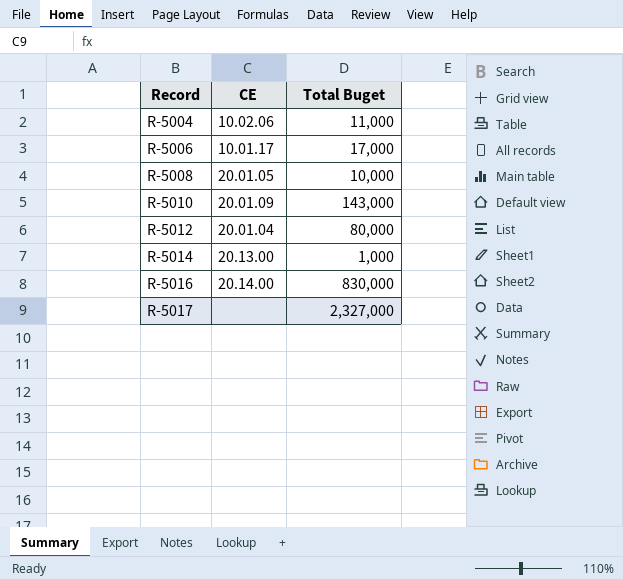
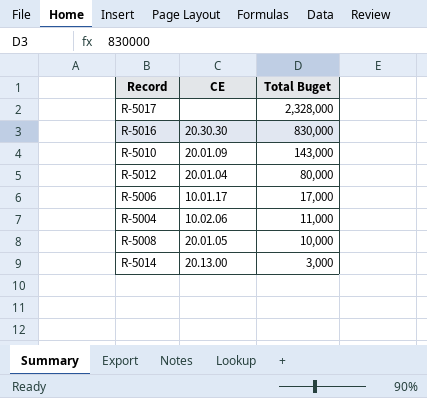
row order: Record ascending -> Total Buget descending
R-5017 | Total Buget: 2,327,000 -> 2,328,000
R-5016 | CE: 20.14.00 -> 20.30.30
R-5014 | Total Buget: 1,000 -> 3,000

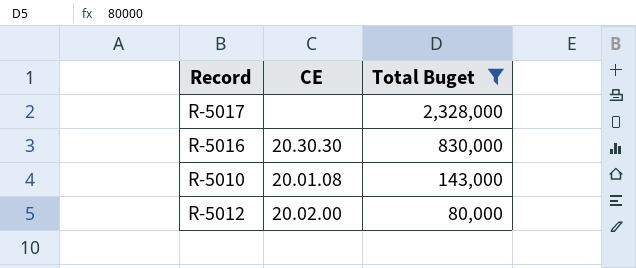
filter: none -> Total Buget >= 80,000
R-5010 | CE: 20.01.09 -> 20.01.08
R-5012 | CE: 20.01.04 -> 20.02.00

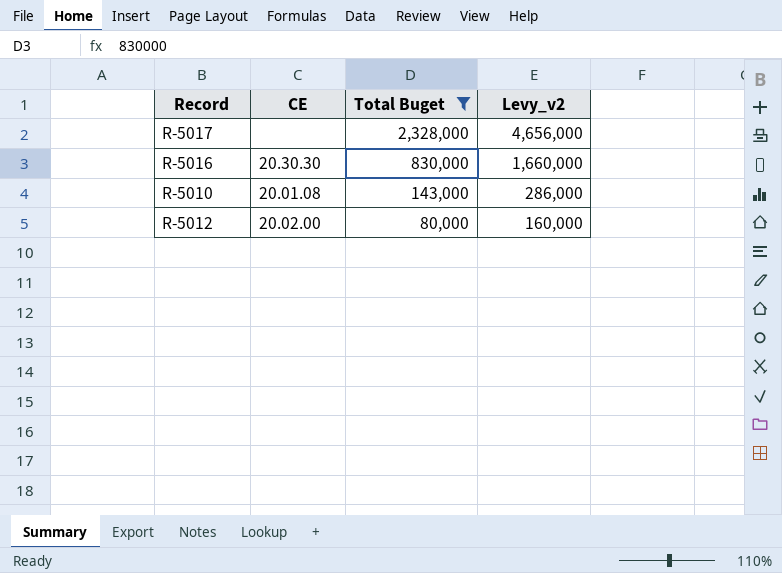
column Levy_v2 | formula: none -> [Total Buget] * 2

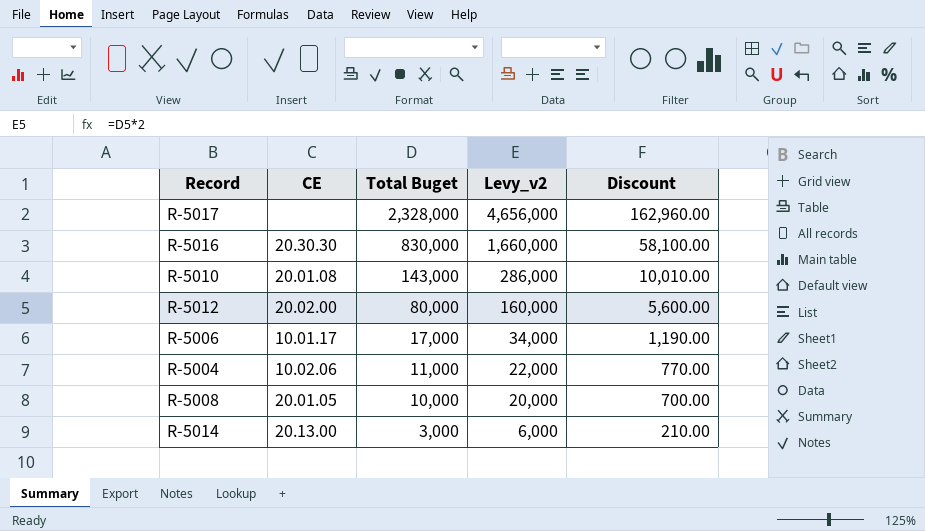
filter: Total Buget >= 80,000 -> none
column Discount | formula: none -> [Total Buget] * 0.07

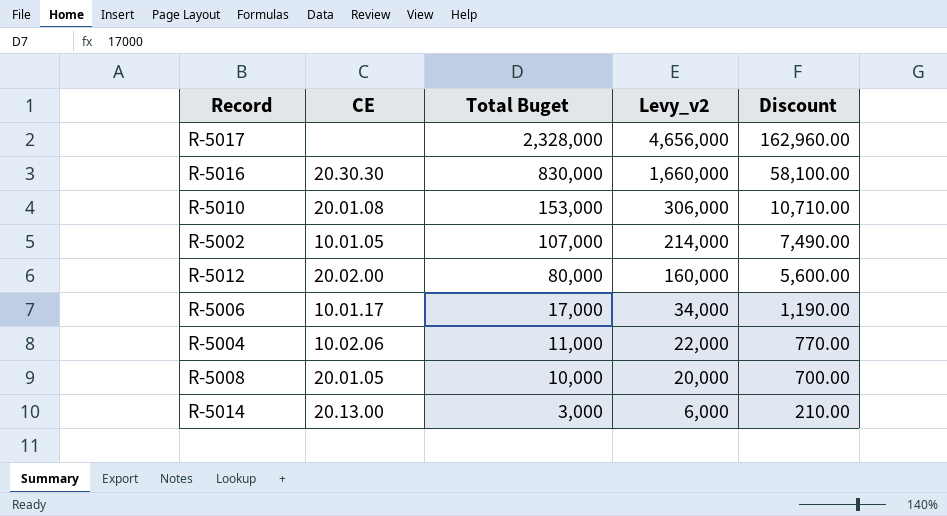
R-5010 | Total Buget: 143,000 -> 153,000
R-5010 | Levy_v2: 286,000 -> 306,000
R-5010 | Discount: 10,010.00 -> 10,710.00
row R-5002: none -> 10.01.05 | 107,000 | 214,000 | 7,490.00

